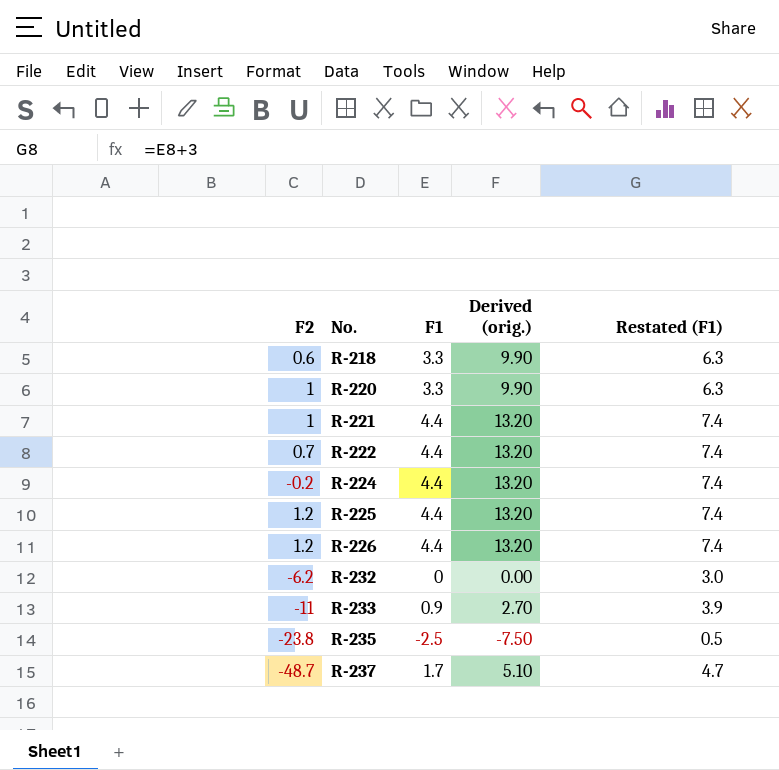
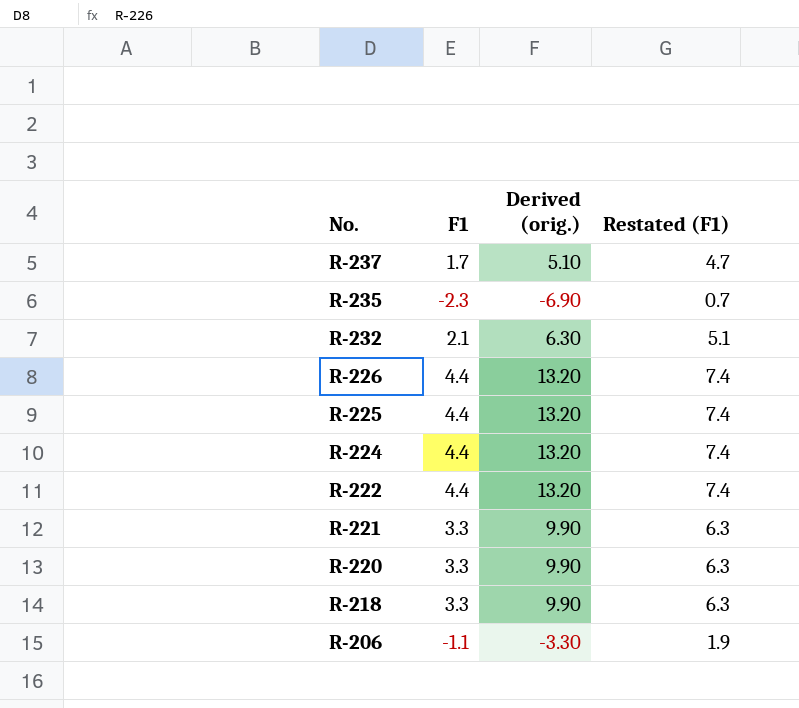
row order: No. ascending -> No. descending
column F2 | position: 1 -> none
row R-233: -11 | 0.9 | 2.70 | 3.9 -> none
R-235 | F1: -2.5 -> -2.3
R-235 | Derived (orig.): -7.50 -> -6.90
R-235 | Restated (F1): 0.5 -> 0.7
R-232 | F1: 0 -> 2.1
R-232 | Derived (orig.): 0.00 -> 6.30
R-232 | Restated (F1): 3.0 -> 5.1
R-221 | F1: 4.4 -> 3.3
R-221 | Derived (orig.): 13.20 -> 9.90
R-221 | Restated (F1): 7.4 -> 6.3
row R-206: none -> -1.1 | -3.30 | 1.9

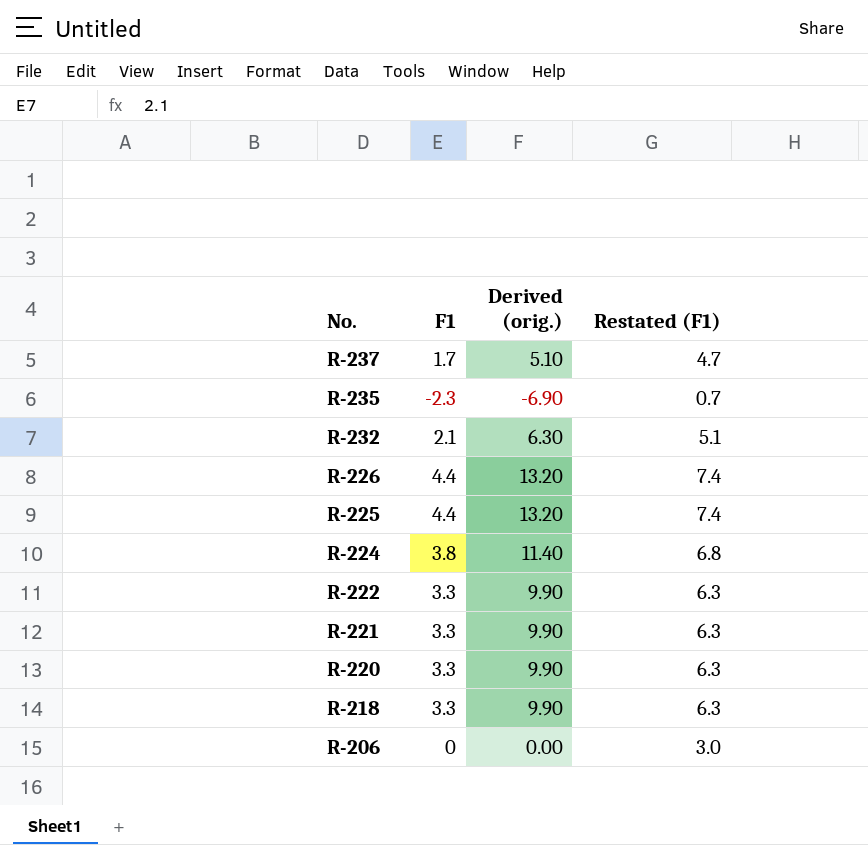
R-224 | F1: 4.4 -> 3.8
R-224 | Derived (orig.): 13.20 -> 11.40
R-224 | Restated (F1): 7.4 -> 6.8
R-222 | F1: 4.4 -> 3.3
R-222 | Derived (orig.): 13.20 -> 9.90
R-222 | Restated (F1): 7.4 -> 6.3
R-206 | F1: -1.1 -> 0
R-206 | Derived (orig.): -3.30 -> 0.00
R-206 | Restated (F1): 1.9 -> 3.0

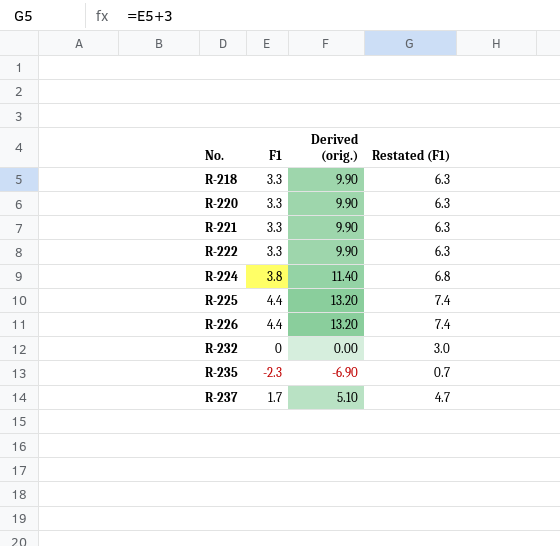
row order: No. descending -> No. ascending
row R-206: 0 | 0.00 | 3.0 -> none
R-232 | F1: 2.1 -> 0
R-232 | Derived (orig.): 6.30 -> 0.00
R-232 | Restated (F1): 5.1 -> 3.0

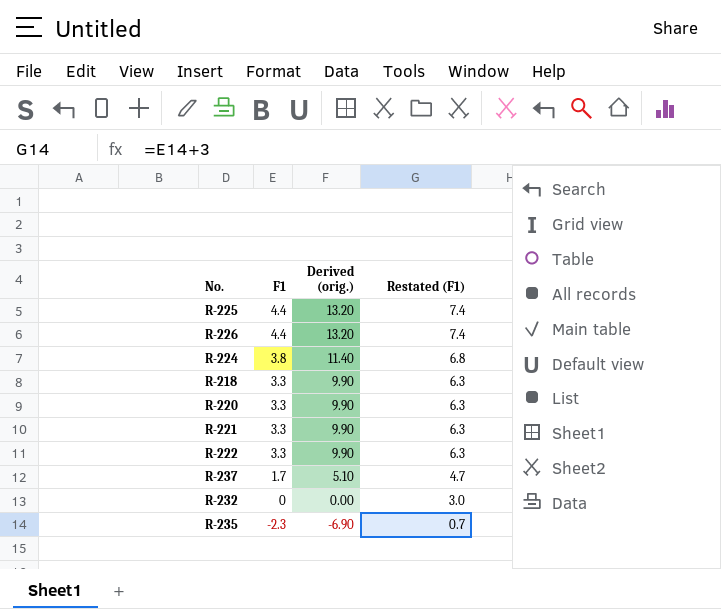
row order: No. ascending -> F1 descending

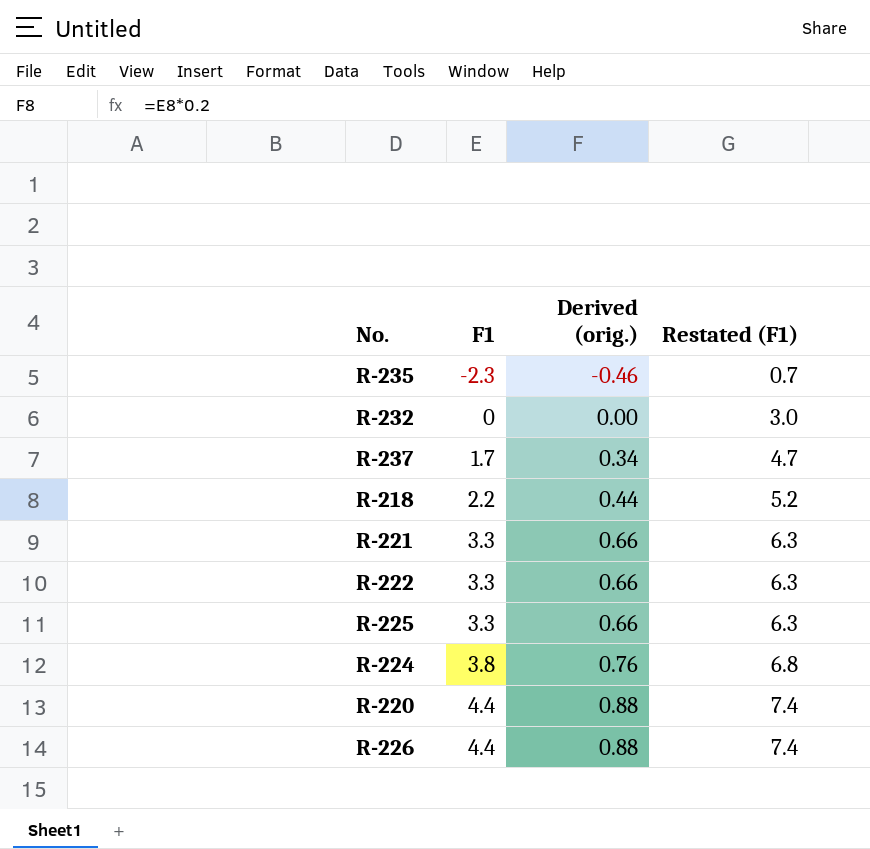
row order: F1 descending -> F1 ascending
column Derived (orig.) | formula: [F1] * 3 -> [F1] * 0.2
R-218 | F1: 3.3 -> 2.2
R-218 | Restated (F1): 6.3 -> 5.2
R-225 | F1: 4.4 -> 3.3
R-225 | Restated (F1): 7.4 -> 6.3
R-220 | F1: 3.3 -> 4.4
R-220 | Restated (F1): 6.3 -> 7.4

